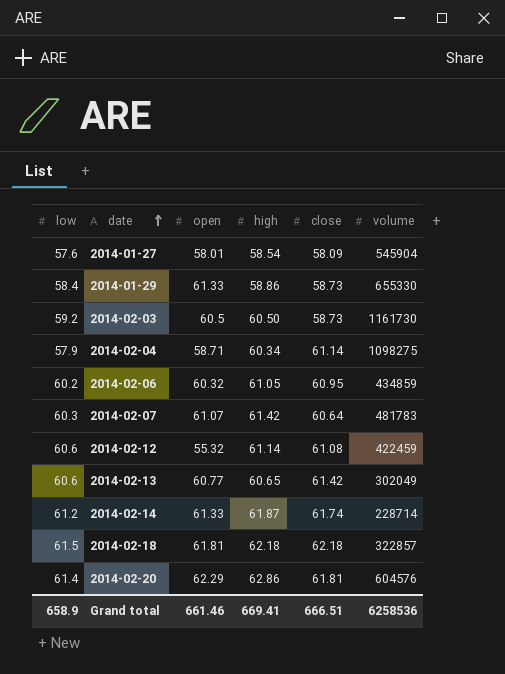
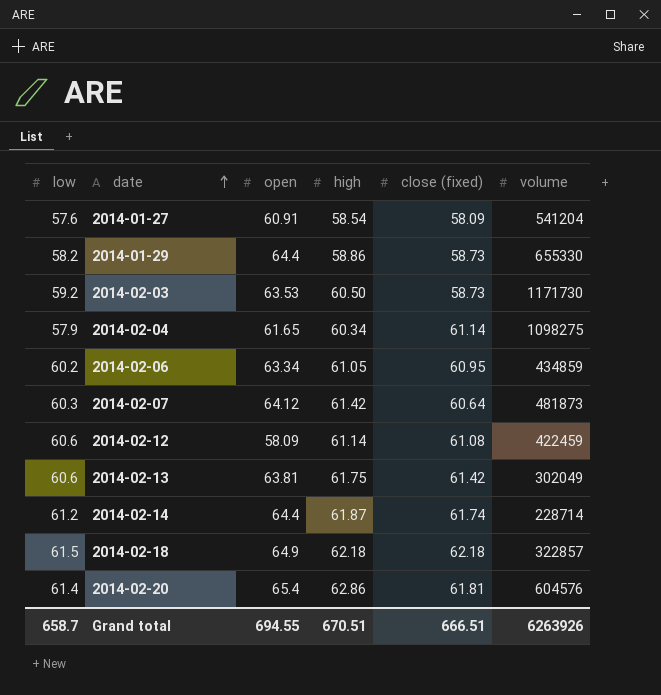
column name: close -> close (fixed)
2014-01-27 | open: 58.01 -> 60.91
2014-01-27 | volume: 545904 -> 541204
2014-01-29 | low: 58.4 -> 58.2
2014-01-29 | open: 61.33 -> 64.4
2014-02-03 | open: 60.5 -> 63.53
2014-02-03 | volume: 1161730 -> 1171730
2014-02-04 | open: 58.71 -> 61.65
2014-02-06 | open: 60.32 -> 63.34
2014-02-07 | open: 61.07 -> 64.12
2014-02-07 | volume: 481783 -> 481873
2014-02-12 | open: 55.32 -> 58.09
2014-02-13 | open: 60.77 -> 63.81
2014-02-13 | high: 60.65 -> 61.75
2014-02-14 | open: 61.33 -> 64.4
2014-02-18 | open: 61.81 -> 64.9
2014-02-20 | open: 62.29 -> 65.4
Grand total | low: 658.9 -> 658.7
Grand total | open: 661.46 -> 694.55
Grand total | high: 669.41 -> 670.51
Grand total | volume: 6258536 -> 6263926

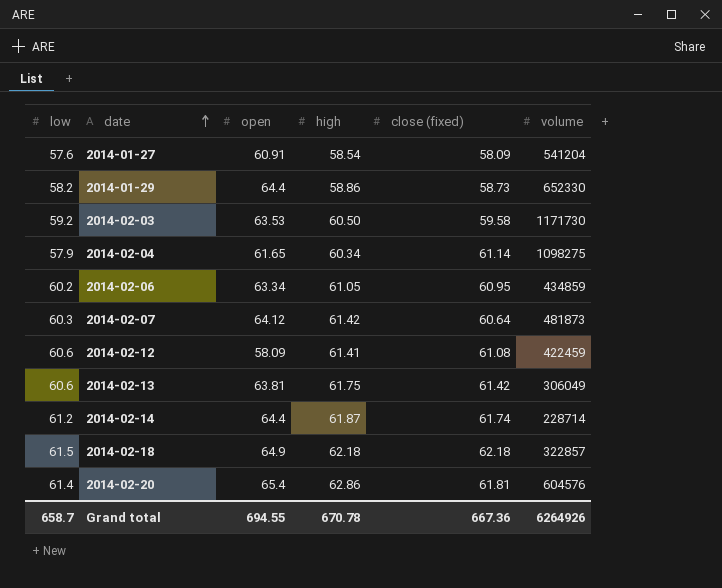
2014-01-29 | volume: 655330 -> 652330
2014-02-03 | close (fixed): 58.73 -> 59.58
2014-02-12 | high: 61.14 -> 61.41
2014-02-13 | volume: 302049 -> 306049
Grand total | high: 670.51 -> 670.78
Grand total | close (fixed): 666.51 -> 667.36
Grand total | volume: 6263926 -> 6264926

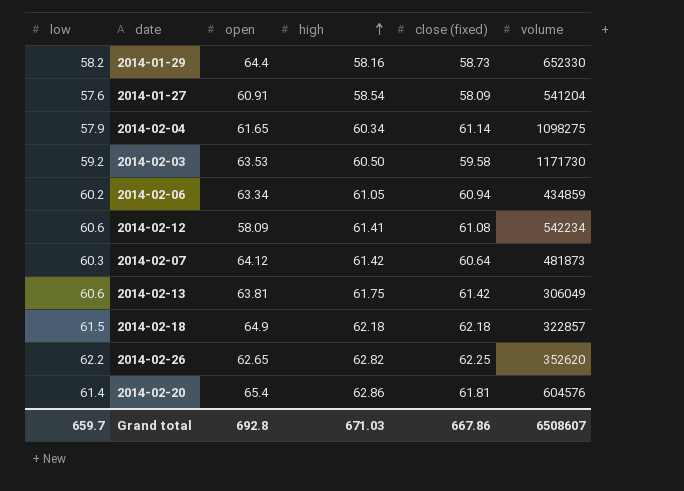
row order: date ascending -> high ascending
row 2014-02-14: 61.2 | 64.4 | 61.87 | 61.74 | 228714 -> none
2014-01-29 | high: 58.86 -> 58.16
2014-02-06 | close (fixed): 60.95 -> 60.94
2014-02-12 | volume: 422459 -> 542234
row 2014-02-26: none -> 62.2 | 62.65 | 62.82 | 62.25 | 352620
Grand total | low: 658.7 -> 659.7
Grand total | open: 694.55 -> 692.8
Grand total | high: 670.78 -> 671.03
Grand total | close (fixed): 667.36 -> 667.86
Grand total | volume: 6264926 -> 6508607

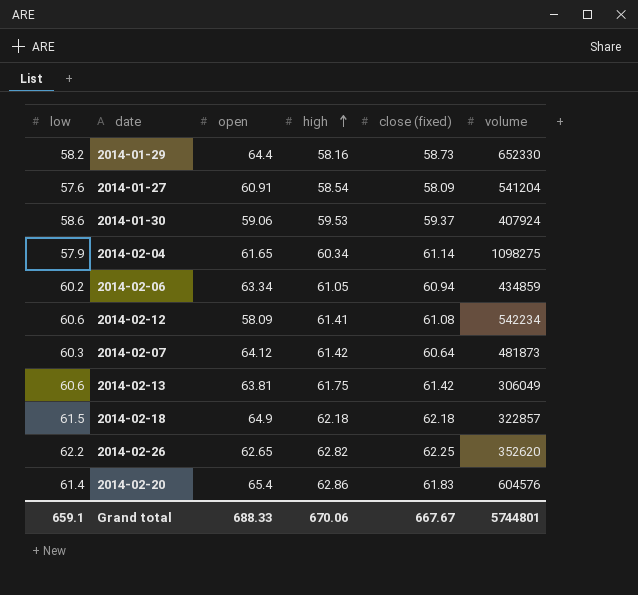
row 2014-02-03: 59.2 | 63.53 | 60.50 | 59.58 | 1171730 -> none
row 2014-01-30: none -> 58.6 | 59.06 | 59.53 | 59.37 | 407924
2014-02-20 | close (fixed): 61.81 -> 61.83
Grand total | low: 659.7 -> 659.1
Grand total | open: 692.8 -> 688.33
Grand total | high: 671.03 -> 670.06
Grand total | close (fixed): 667.86 -> 667.67
Grand total | volume: 6508607 -> 5744801

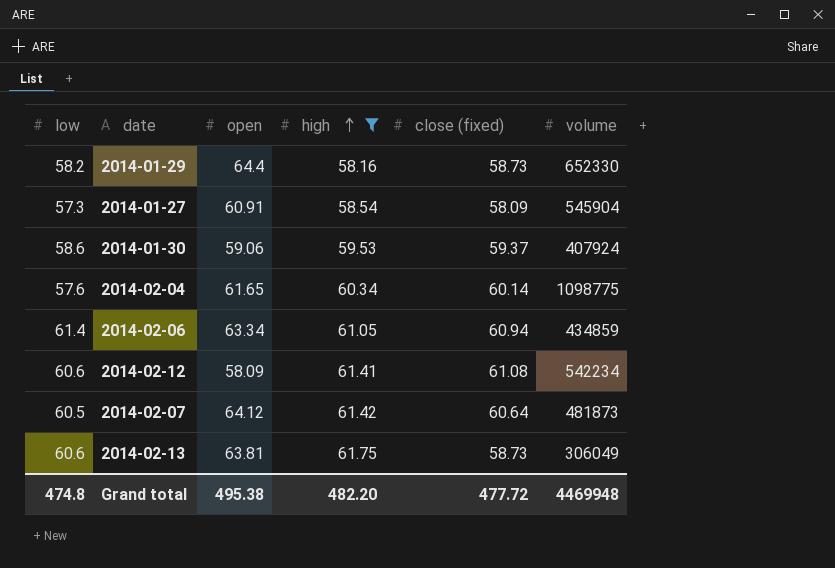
filter: none -> high <= 61.75
2014-01-27 | low: 57.6 -> 57.3
2014-01-27 | volume: 541204 -> 545904
2014-02-04 | low: 57.9 -> 57.6
2014-02-04 | close (fixed): 61.14 -> 60.14
2014-02-04 | volume: 1098275 -> 1098775
2014-02-06 | low: 60.2 -> 61.4
2014-02-07 | low: 60.3 -> 60.5
2014-02-13 | close (fixed): 61.42 -> 58.73
Grand total | low: 659.1 -> 474.8
Grand total | open: 688.33 -> 495.38
Grand total | high: 670.06 -> 482.20
Grand total | close (fixed): 667.67 -> 477.72
Grand total | volume: 5744801 -> 4469948

